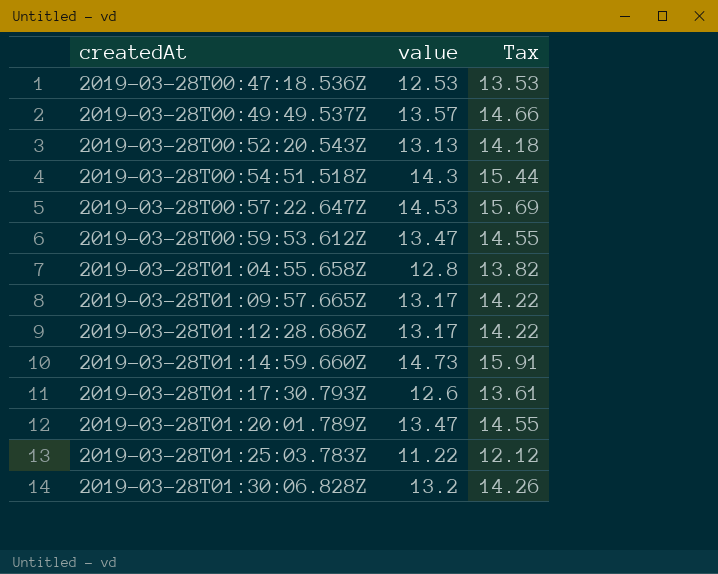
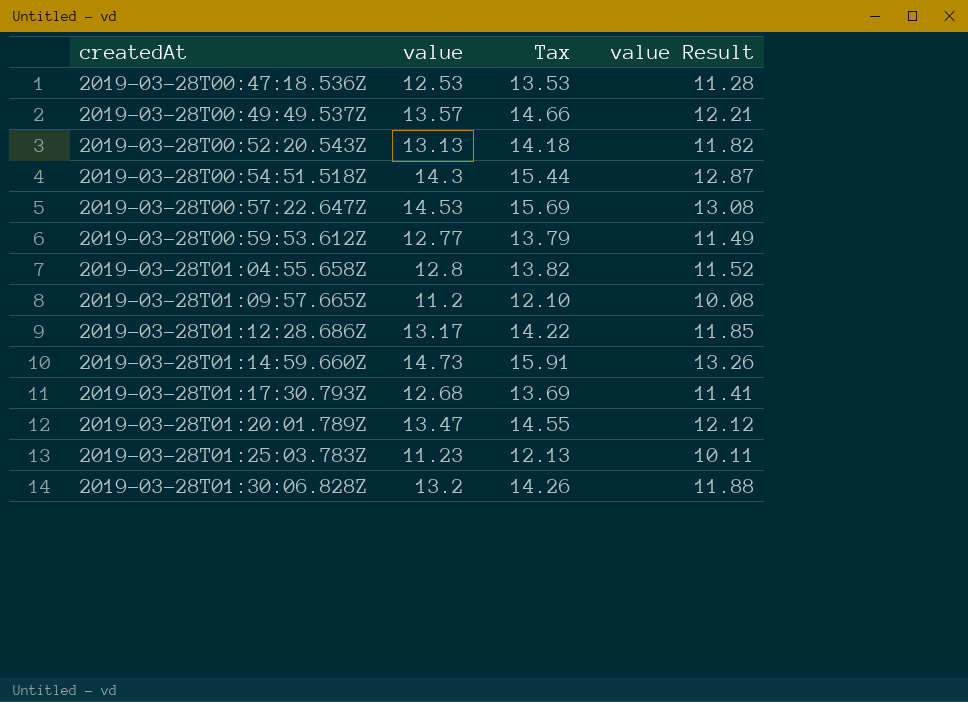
column value Result | formula: none -> [value] * 0.9
2019-03-28T00:59:53.612Z | value: 13.47 -> 12.77
2019-03-28T00:59:53.612Z | Tax: 14.55 -> 13.79
2019-03-28T01:09:57.665Z | value: 13.17 -> 11.2
2019-03-28T01:09:57.665Z | Tax: 14.22 -> 12.10
2019-03-28T01:17:30.793Z | value: 12.6 -> 12.68
2019-03-28T01:17:30.793Z | Tax: 13.61 -> 13.69
2019-03-28T01:25:03.783Z | value: 11.22 -> 11.23
2019-03-28T01:25:03.783Z | Tax: 12.12 -> 12.13

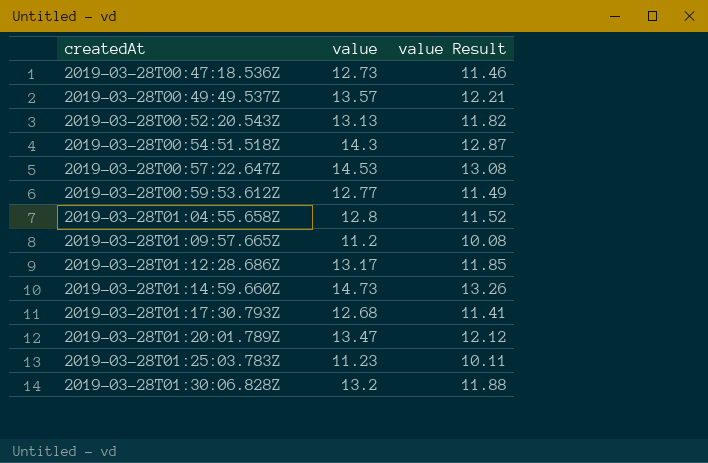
column Tax | formula: [value] * 1.08 -> none
2019-03-28T00:47:18.536Z | value: 12.53 -> 12.73
2019-03-28T00:47:18.536Z | value Result: 11.28 -> 11.46

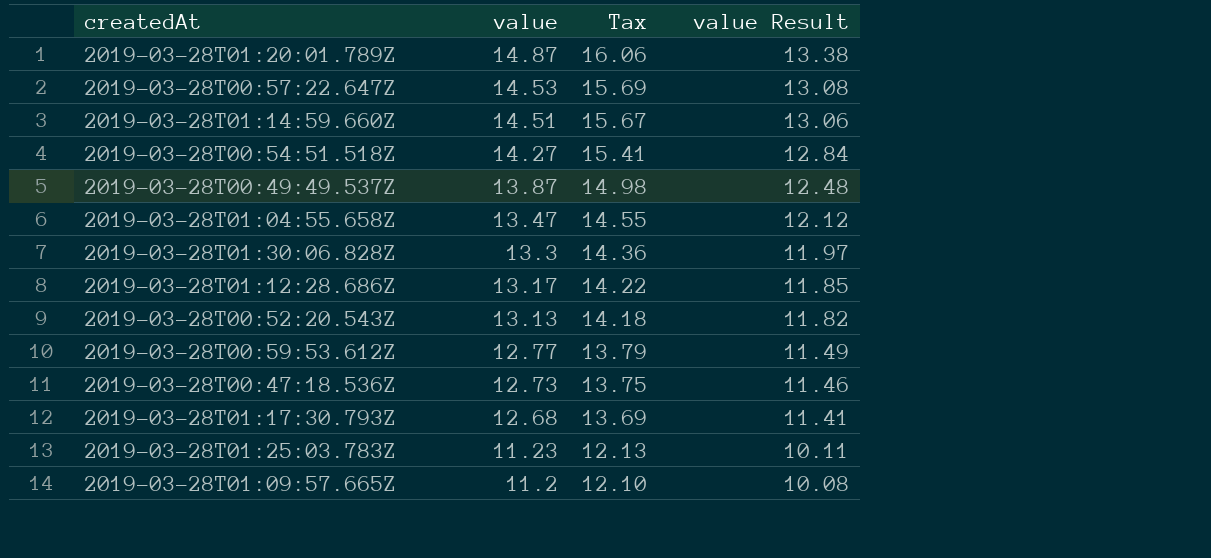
row order: createdAt ascending -> value descending
column Tax | formula: none -> [value] * 1.08
2019-03-28T01:20:01.789Z | value: 13.47 -> 14.87
2019-03-28T01:20:01.789Z | value Result: 12.12 -> 13.38
2019-03-28T01:14:59.660Z | value: 14.73 -> 14.51
2019-03-28T01:14:59.660Z | value Result: 13.26 -> 13.06
2019-03-28T00:54:51.518Z | value: 14.3 -> 14.27
2019-03-28T00:54:51.518Z | value Result: 12.87 -> 12.84
2019-03-28T00:49:49.537Z | value: 13.57 -> 13.87
2019-03-28T00:49:49.537Z | value Result: 12.21 -> 12.48
2019-03-28T01:04:55.658Z | value: 12.8 -> 13.47
2019-03-28T01:04:55.658Z | value Result: 11.52 -> 12.12
2019-03-28T01:30:06.828Z | value: 13.2 -> 13.3
2019-03-28T01:30:06.828Z | value Result: 11.88 -> 11.97

